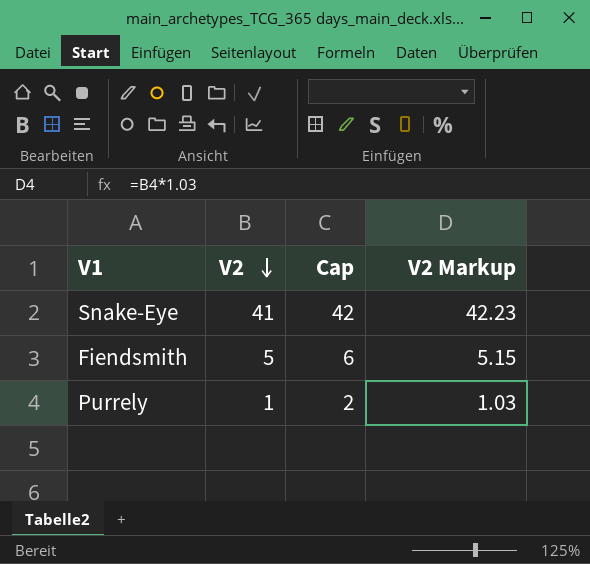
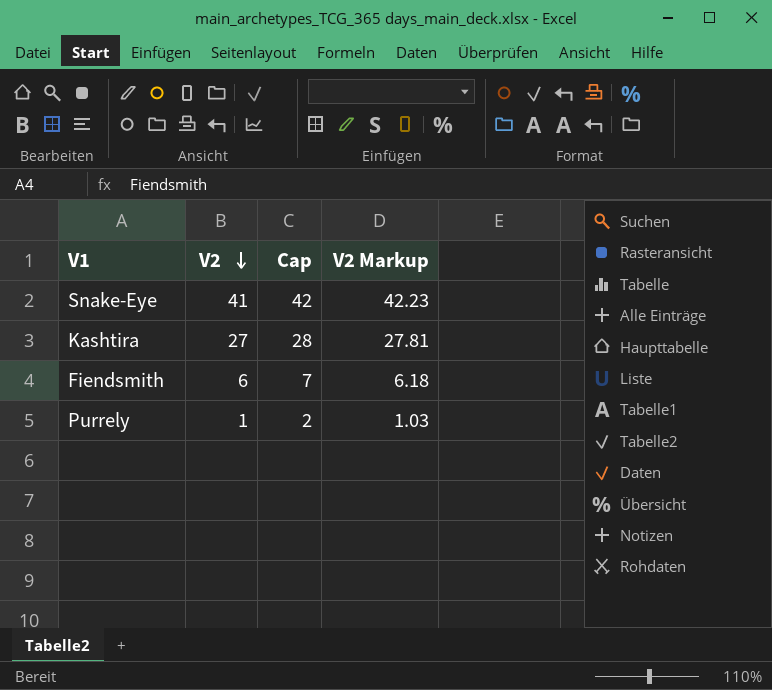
row Kashtira: none -> 27 | 28 | 27.81
Fiendsmith | V2: 5 -> 6
Fiendsmith | Cap: 6 -> 7
Fiendsmith | V2 Markup: 5.15 -> 6.18

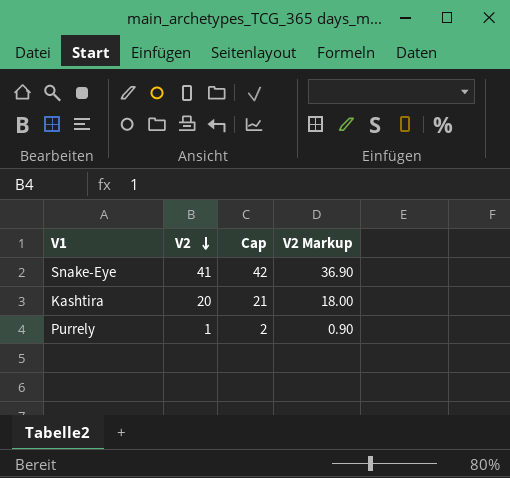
column V2 Markup | formula: [V2] * 1.03 -> [V2] * 0.9
row Fiendsmith: 6 | 7 | 6.18 -> none
Kashtira | V2: 27 -> 20
Kashtira | Cap: 28 -> 21

